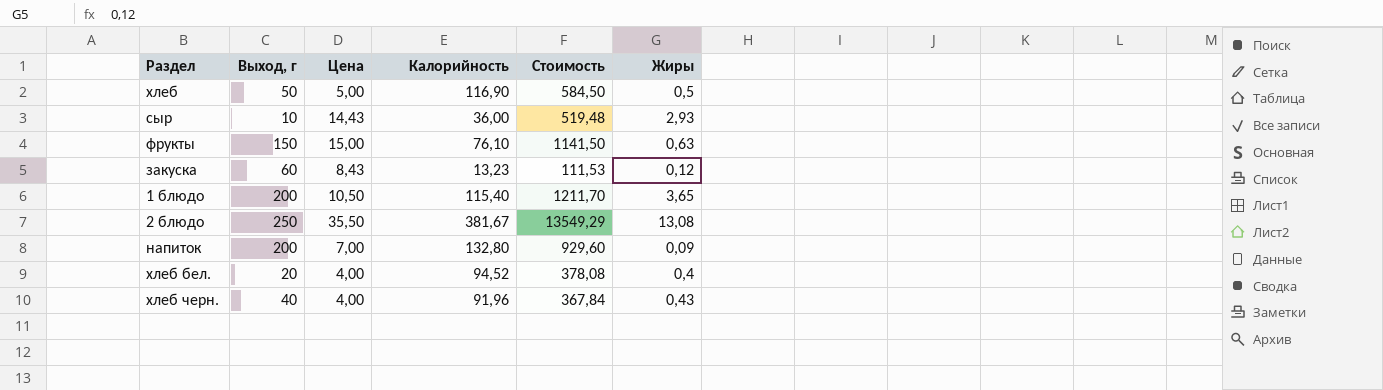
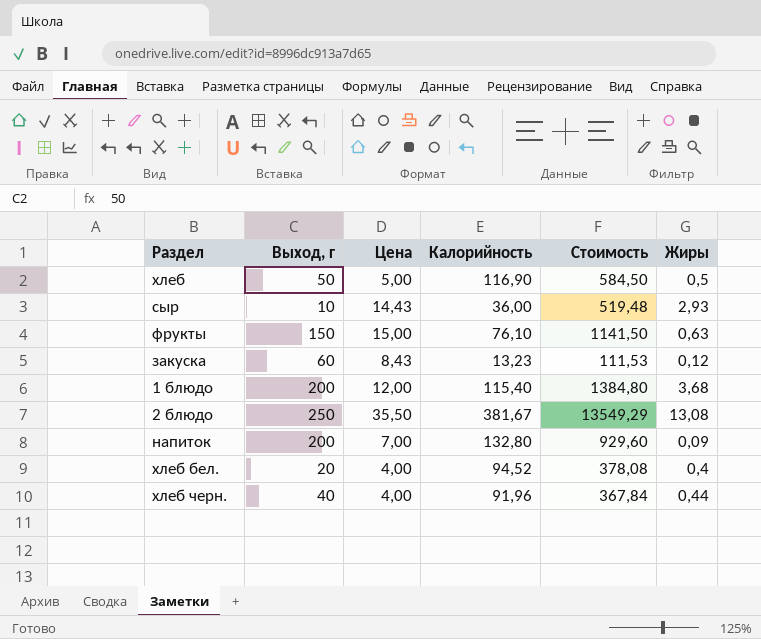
1 блюдо | Цена: 10,50 -> 12,00
1 блюдо | Стоимость: 1211,70 -> 1384,80
1 блюдо | Жиры: 3,65 -> 3,68
хлеб черн. | Жиры: 0,43 -> 0,44

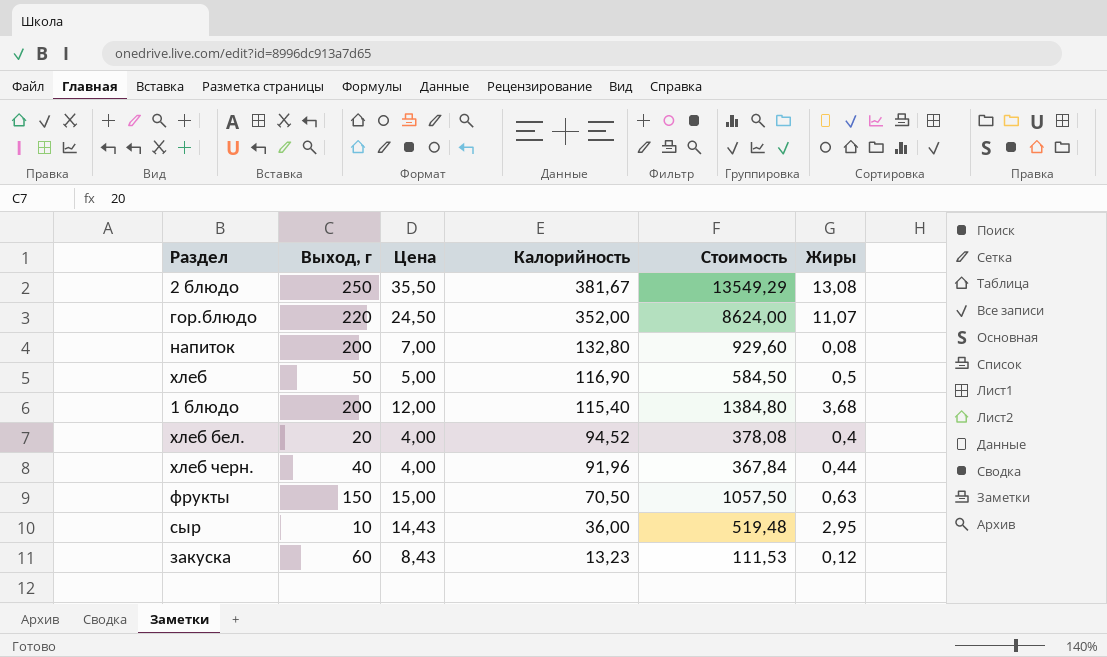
row order: none -> Калорийность descending
row гор.блюдо: none -> 220 | 24,50 | 352,00 | 8624,00 | 11,07
напиток | Жиры: 0,09 -> 0,08
фрукты | Калорийность: 76,10 -> 70,50
фрукты | Стоимость: 1141,50 -> 1057,50
сыр | Жиры: 2,93 -> 2,95

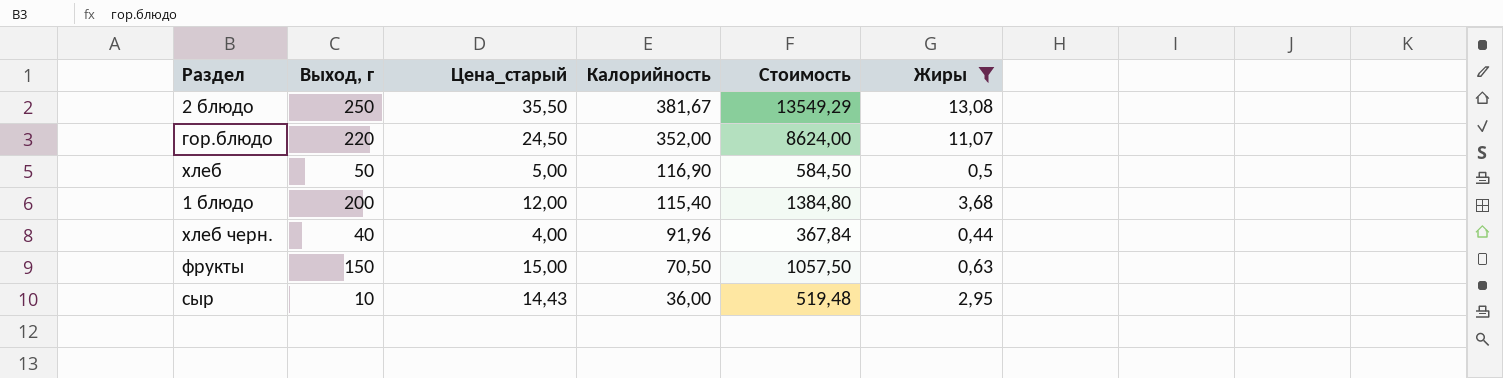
filter: none -> Жиры >= 0,44
column name: Цена -> Цена_старый

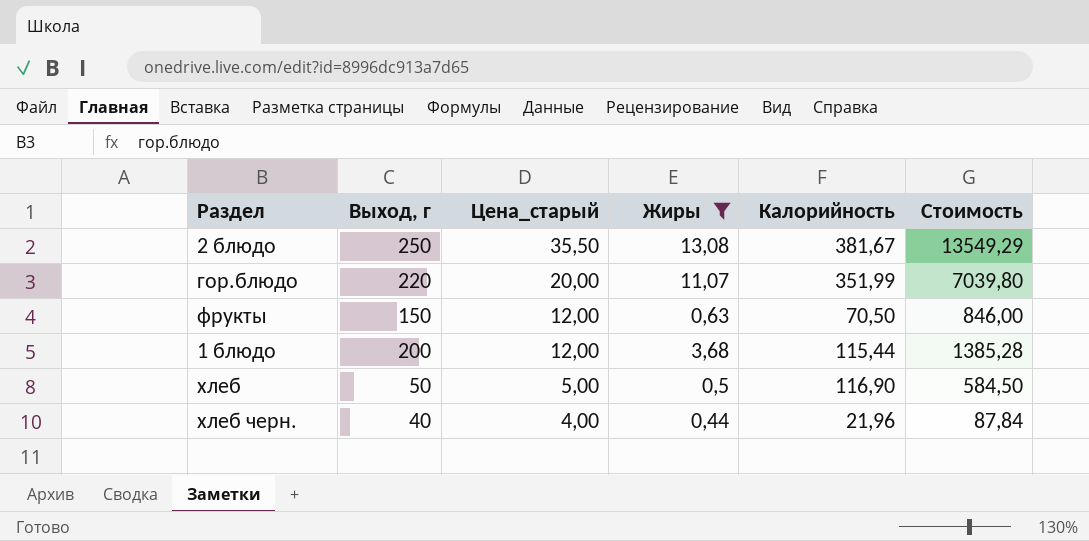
row order: Калорийность descending -> Цена_старый descending
column Жиры | position: 6 -> 4
row сыр: 10 | 14,43 | 36,00 | 519,48 | 2,95 -> none
гор.блюдо | Цена_старый: 24,50 -> 20,00
гор.блюдо | Калорийность: 352,00 -> 351,99
гор.блюдо | Стоимость: 8624,00 -> 7039,80
фрукты | Цена_старый: 15,00 -> 12,00
фрукты | Стоимость: 1057,50 -> 846,00
1 блюдо | Калорийность: 115,40 -> 115,44
1 блюдо | Стоимость: 1384,80 -> 1385,28
хлеб черн. | Калорийность: 91,96 -> 21,96
хлеб черн. | Стоимость: 367,84 -> 87,84

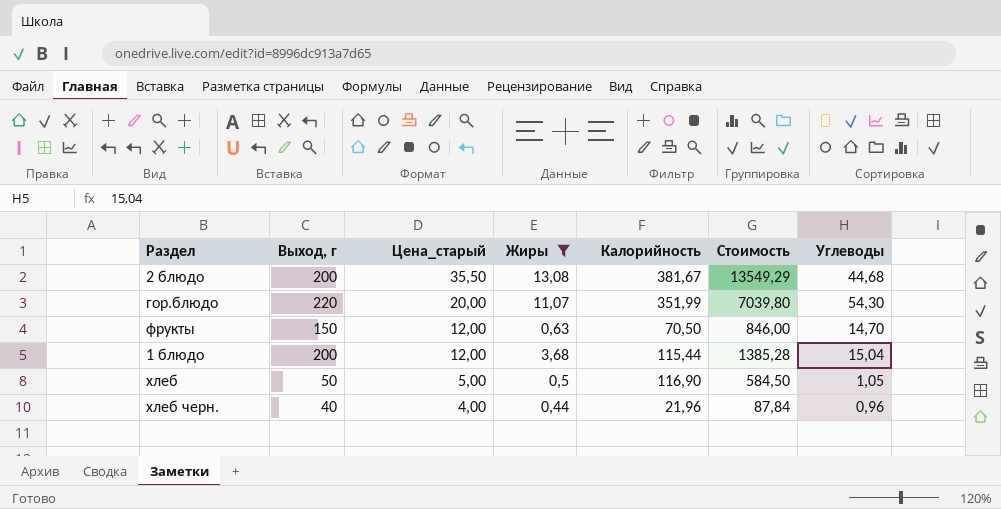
column Углеводы | position: none -> 7
2 блюдо | Выход, г: 250 -> 200

